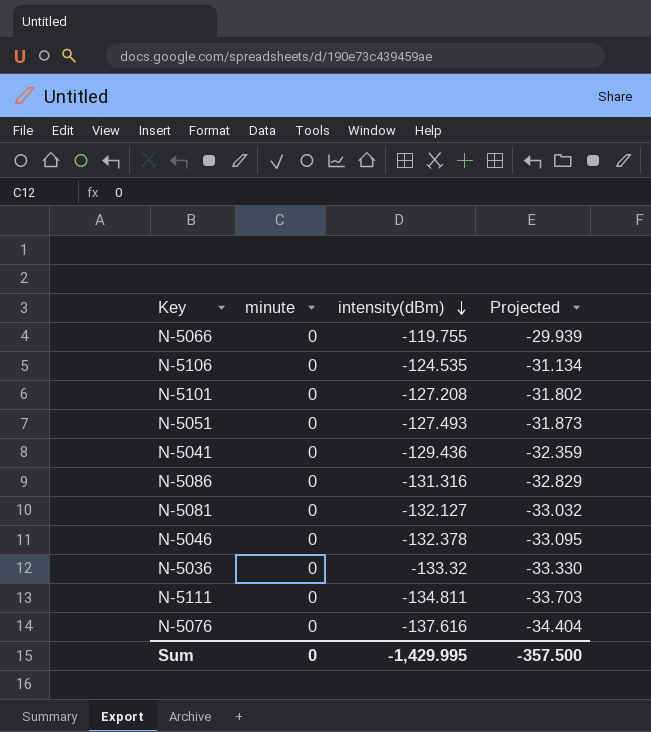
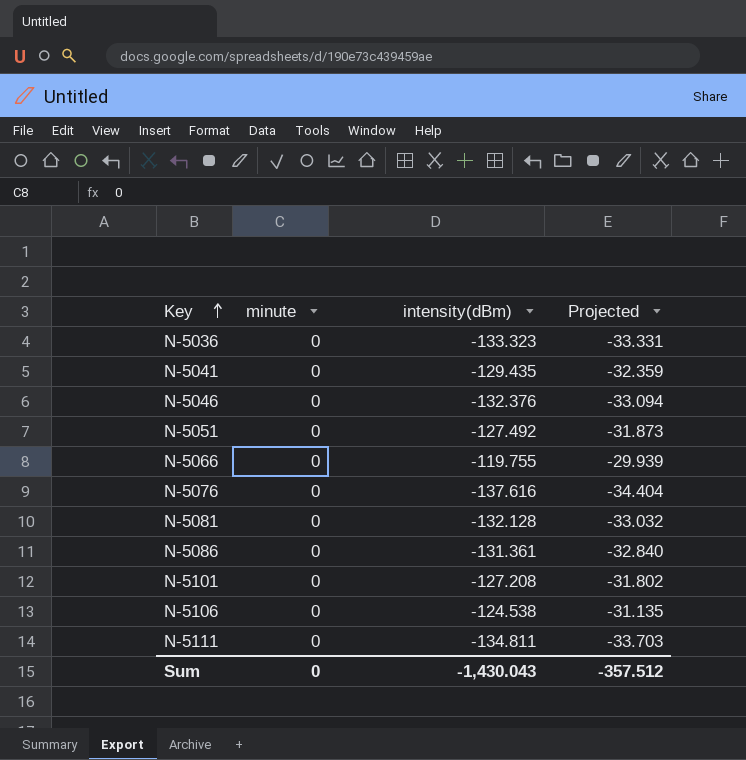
row order: intensity(dBm) descending -> Key ascending
N-5036 | intensity(dBm): -133.32 -> -133.323
N-5036 | Projected: -33.330 -> -33.331
N-5041 | intensity(dBm): -129.436 -> -129.435
N-5046 | intensity(dBm): -132.378 -> -132.376
N-5046 | Projected: -33.095 -> -33.094
N-5051 | intensity(dBm): -127.493 -> -127.492
N-5081 | intensity(dBm): -132.127 -> -132.128
N-5086 | intensity(dBm): -131.316 -> -131.361
N-5086 | Projected: -32.829 -> -32.840
N-5106 | intensity(dBm): -124.535 -> -124.538
N-5106 | Projected: -31.134 -> -31.135
Sum | intensity(dBm): -1,429.995 -> -1,430.043
Sum | Projected: -357.500 -> -357.512

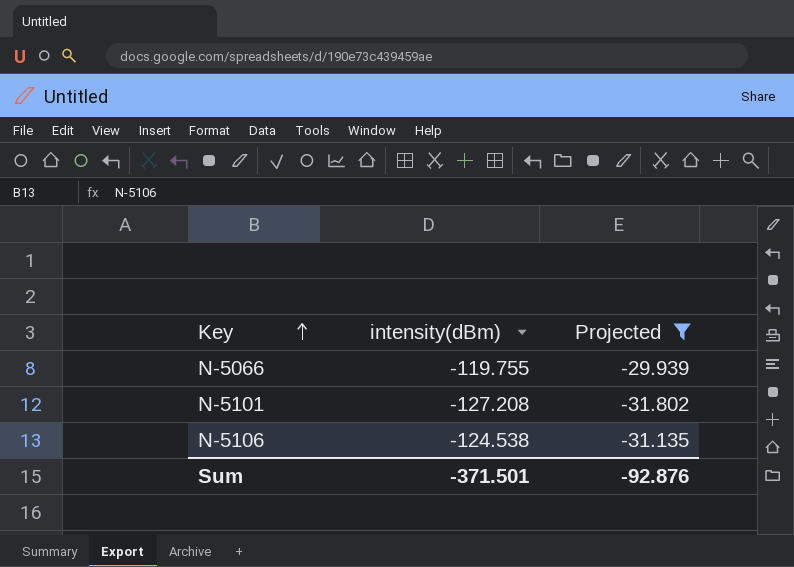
filter: none -> Projected >= -31.802
column minute | position: 2 -> none
Sum | intensity(dBm): -1,430.043 -> -371.501
Sum | Projected: -357.512 -> -92.876

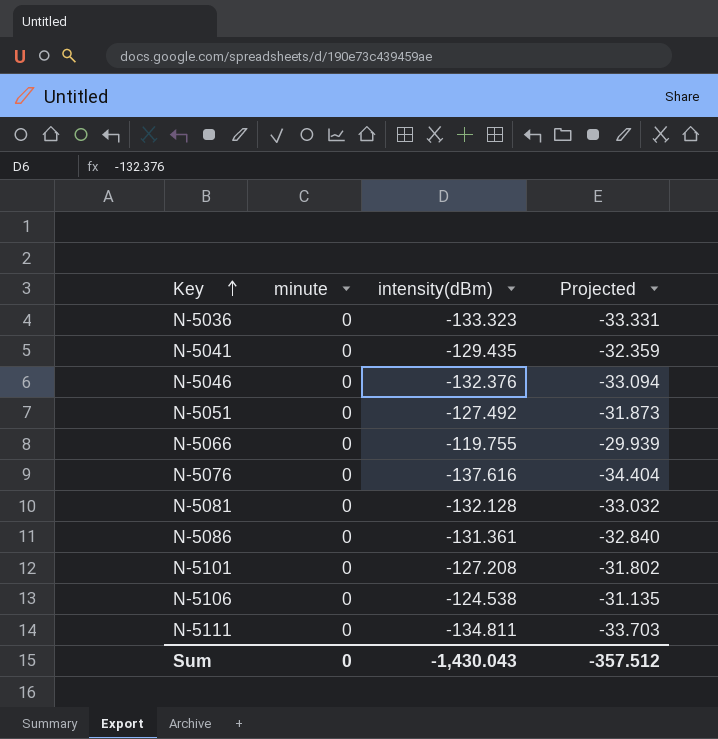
filter: Projected >= -31.802 -> none
column minute | position: none -> 2
Sum | intensity(dBm): -371.501 -> -1,430.043
Sum | Projected: -92.876 -> -357.512

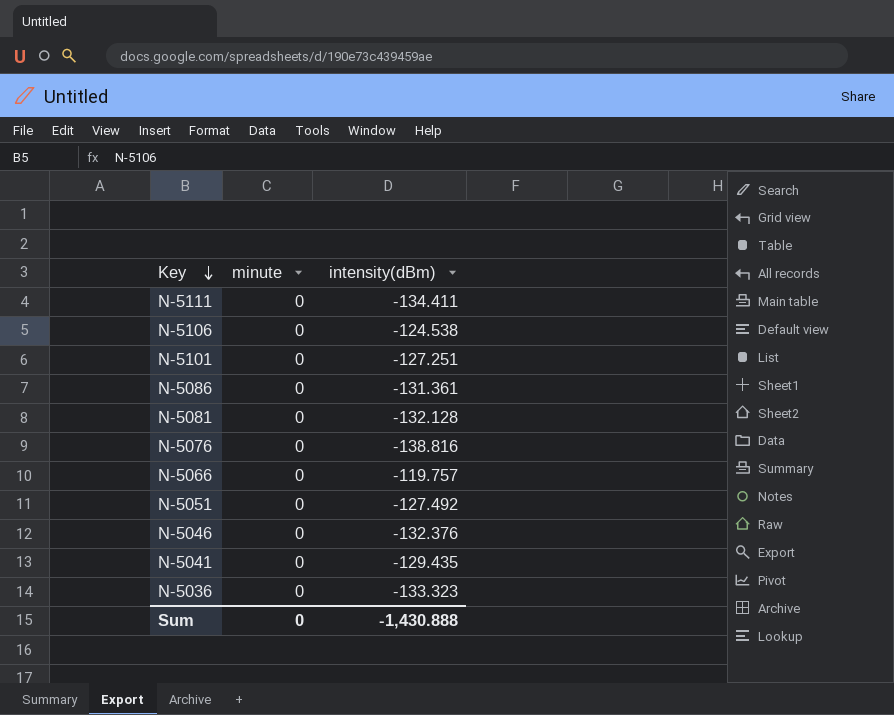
row order: Key ascending -> Key descending
column Projected | formula: [intensity(dBm)] * 0.25 -> none
N-5111 | intensity(dBm): -134.811 -> -134.411
N-5101 | intensity(dBm): -127.208 -> -127.251
N-5076 | intensity(dBm): -137.616 -> -138.816
N-5066 | intensity(dBm): -119.755 -> -119.757
Sum | intensity(dBm): -1,430.043 -> -1,430.888

